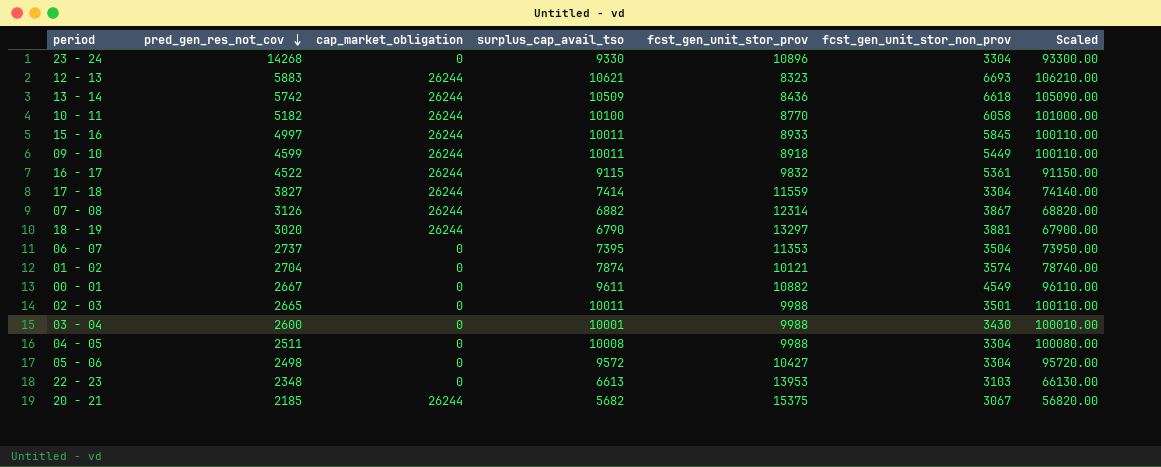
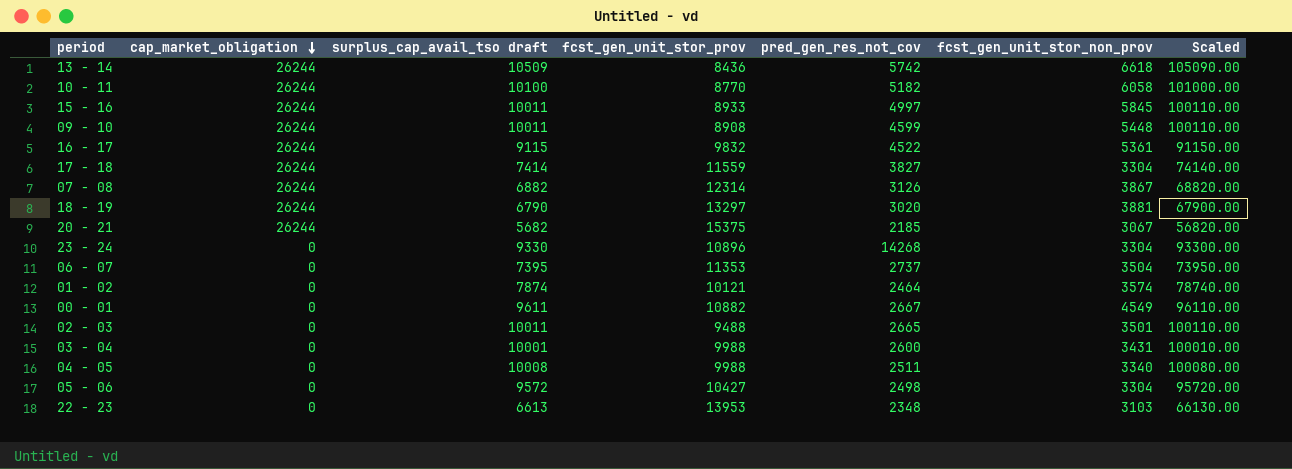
row order: pred_gen_res_not_cov descending -> cap_market_obligation descending
column name: surplus_cap_avail_tso -> surplus_cap_avail_tso draft
column pred_gen_res_not_cov | position: 2 -> 5
row 12 - 13: 5883 | 26244 | 10621 | 8323 | 6693 | 106210.00 -> none
09 - 10 | fcst_gen_unit_stor_prov: 8918 -> 8908
09 - 10 | fcst_gen_unit_stor_non_prov: 5449 -> 5448
01 - 02 | pred_gen_res_not_cov: 2704 -> 2464
02 - 03 | fcst_gen_unit_stor_prov: 9988 -> 9488
03 - 04 | fcst_gen_unit_stor_non_prov: 3430 -> 3431
04 - 05 | fcst_gen_unit_stor_non_prov: 3304 -> 3340

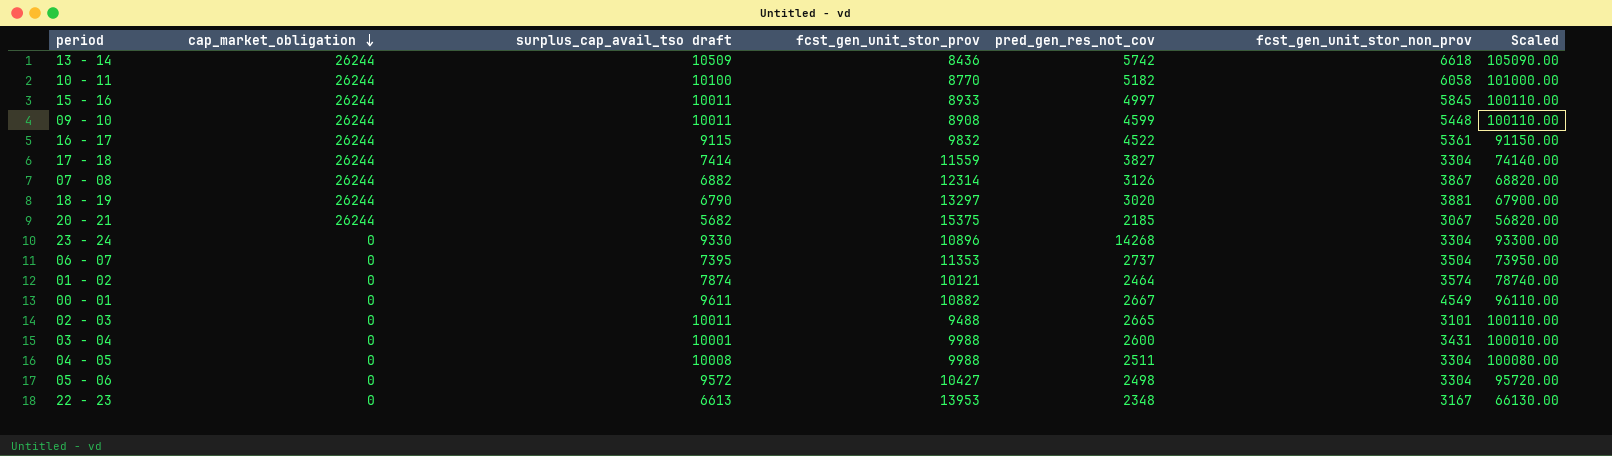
02 - 03 | fcst_gen_unit_stor_non_prov: 3501 -> 3101
04 - 05 | fcst_gen_unit_stor_non_prov: 3340 -> 3304
22 - 23 | fcst_gen_unit_stor_non_prov: 3103 -> 3167

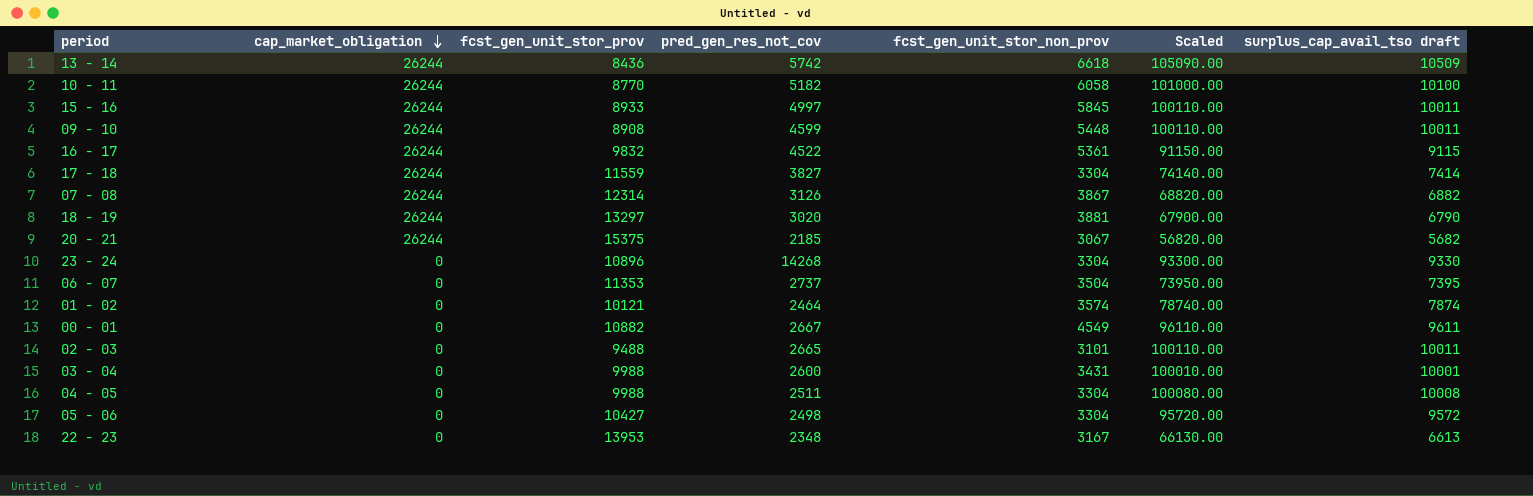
column surplus_cap_avail_tso draft | position: 3 -> 7

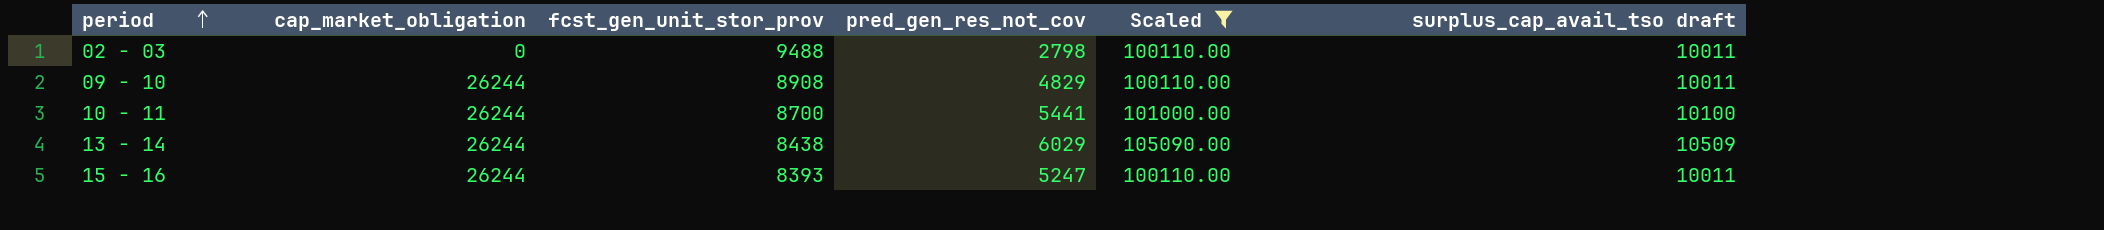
filter: none -> Scaled >= 100110.00
row order: cap_market_obligation descending -> period ascending
column fcst_gen_unit_stor_non_prov | position: 5 -> none
02 - 03 | pred_gen_res_not_cov: 2665 -> 2798
09 - 10 | pred_gen_res_not_cov: 4599 -> 4829
10 - 11 | fcst_gen_unit_stor_prov: 8770 -> 8700
10 - 11 | pred_gen_res_not_cov: 5182 -> 5441
13 - 14 | fcst_gen_unit_stor_prov: 8436 -> 8438
13 - 14 | pred_gen_res_not_cov: 5742 -> 6029
15 - 16 | fcst_gen_unit_stor_prov: 8933 -> 8393
15 - 16 | pred_gen_res_not_cov: 4997 -> 5247

